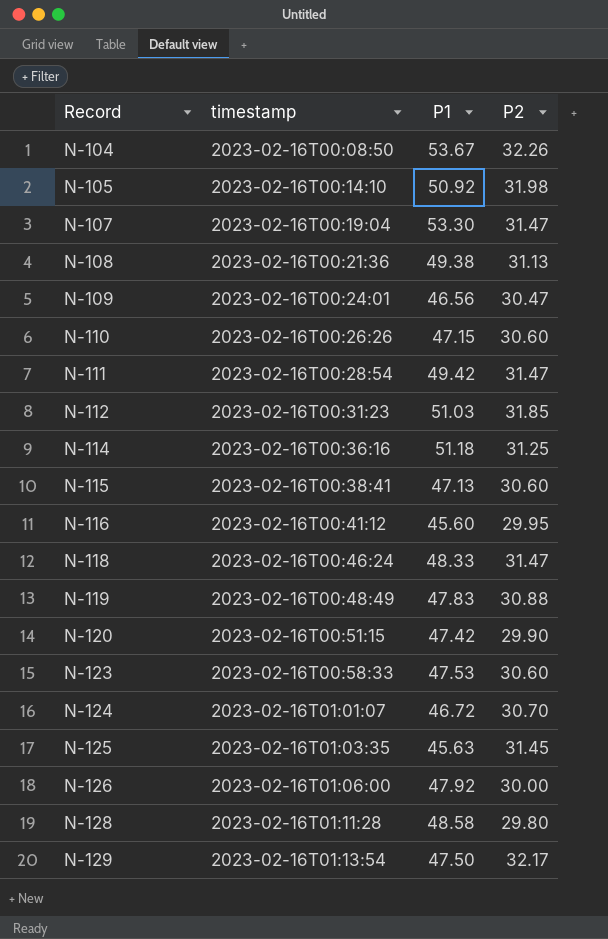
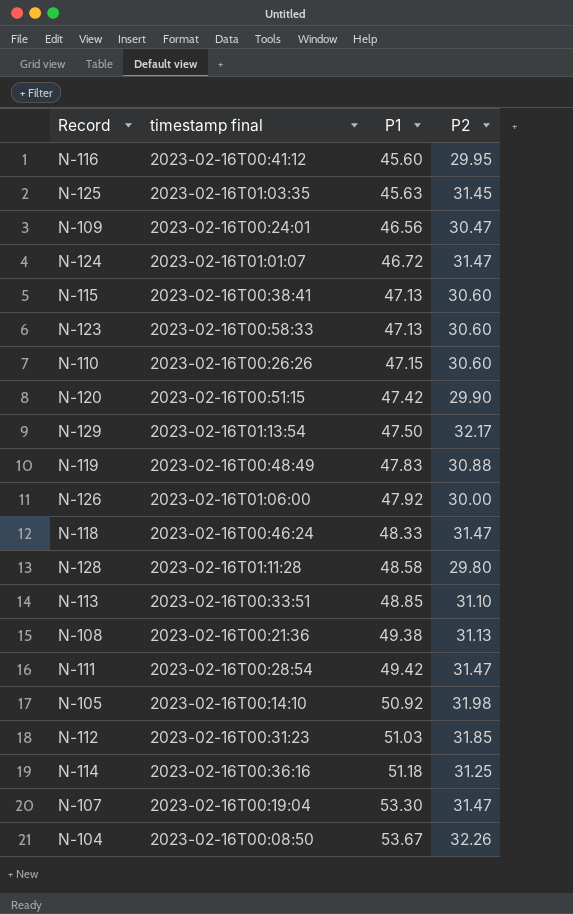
row order: Record ascending -> P1 ascending
column name: timestamp -> timestamp final
N-124 | P2: 30.70 -> 31.47
N-123 | P1: 47.53 -> 47.13
row N-113: none -> 2023-02-16T00:33:51 | 48.85 | 31.10

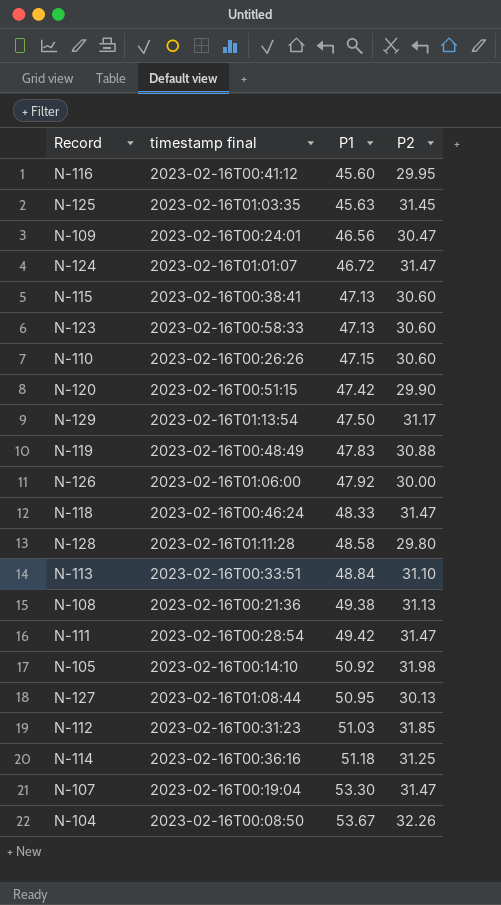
N-129 | P2: 32.17 -> 31.17
N-113 | P1: 48.85 -> 48.84
row N-127: none -> 2023-02-16T01:08:44 | 50.95 | 30.13

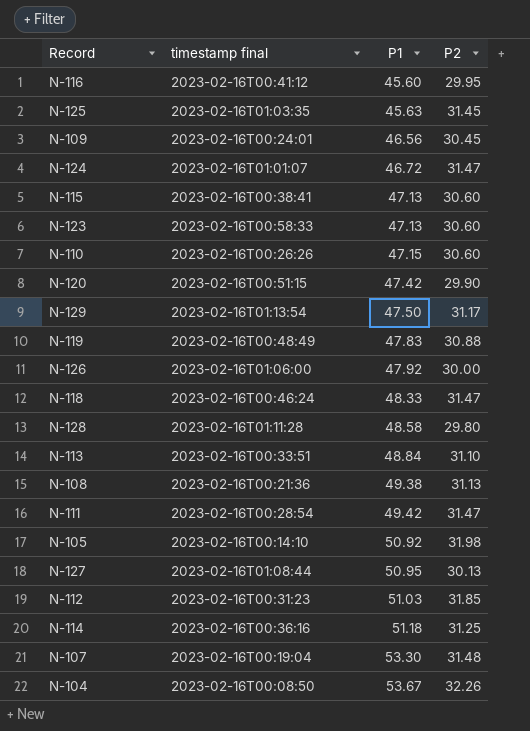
N-109 | P2: 30.47 -> 30.45
N-107 | P2: 31.47 -> 31.48

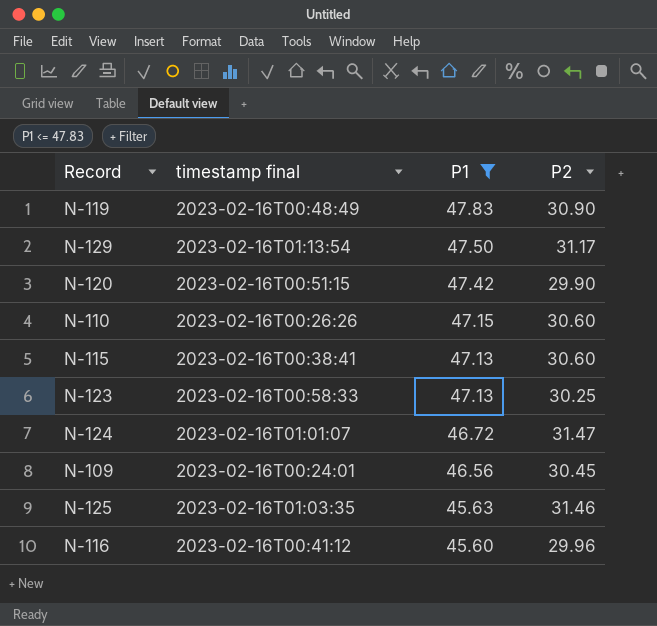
filter: none -> P1 <= 47.83
row order: P1 ascending -> P1 descending
N-119 | P2: 30.88 -> 30.90
N-123 | P2: 30.60 -> 30.25
N-125 | P2: 31.45 -> 31.46
N-116 | P2: 29.95 -> 29.96

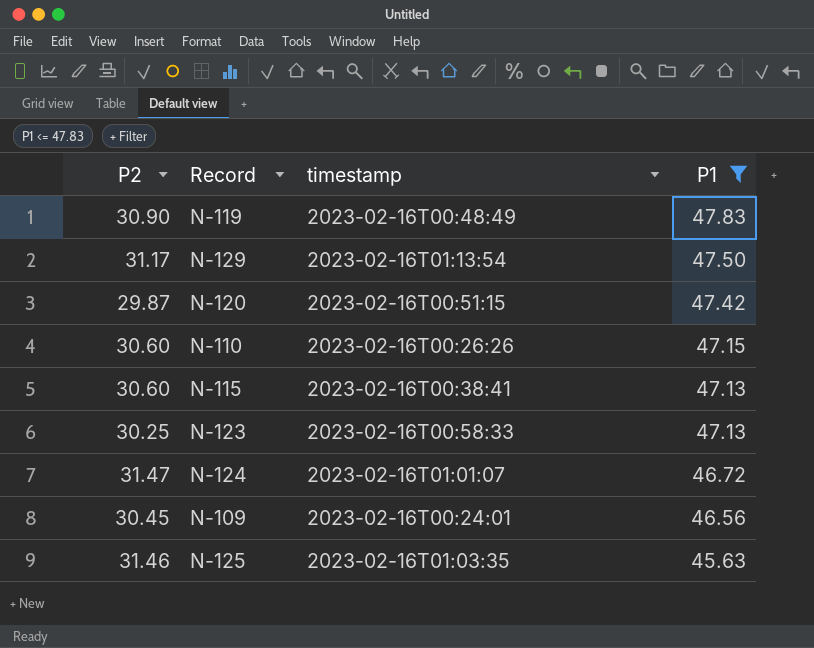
column P2 | position: 4 -> 1
column name: timestamp final -> timestamp
row N-116: 2023-02-16T00:41:12 | 45.60 | 29.96 -> none
N-120 | P2: 29.90 -> 29.87

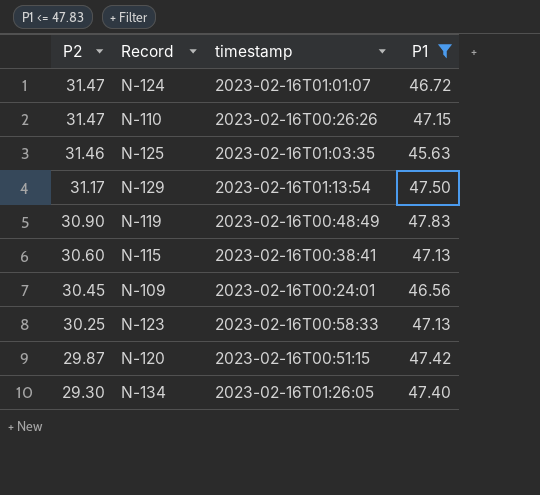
row order: P1 descending -> P2 descending
N-110 | P2: 30.60 -> 31.47
row N-134: none -> 29.30 | 2023-02-16T01:26:05 | 47.40

